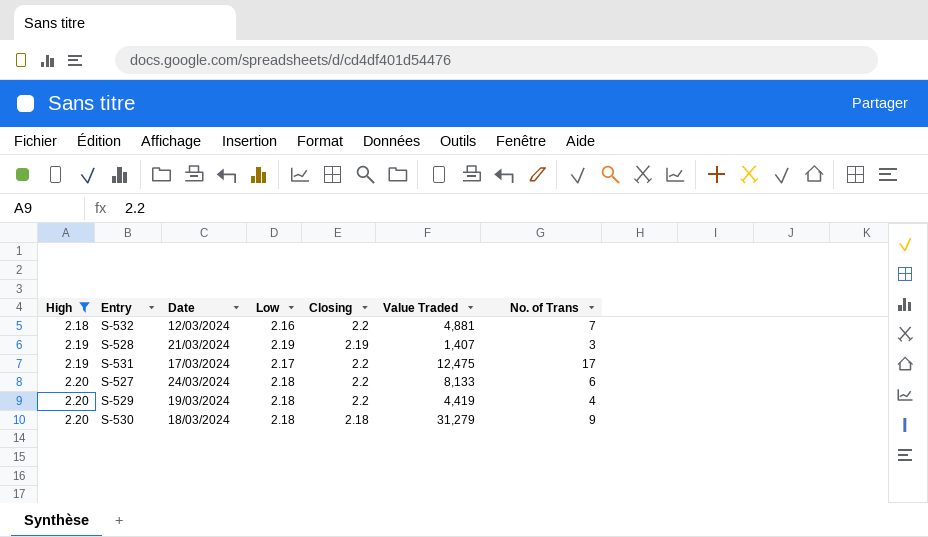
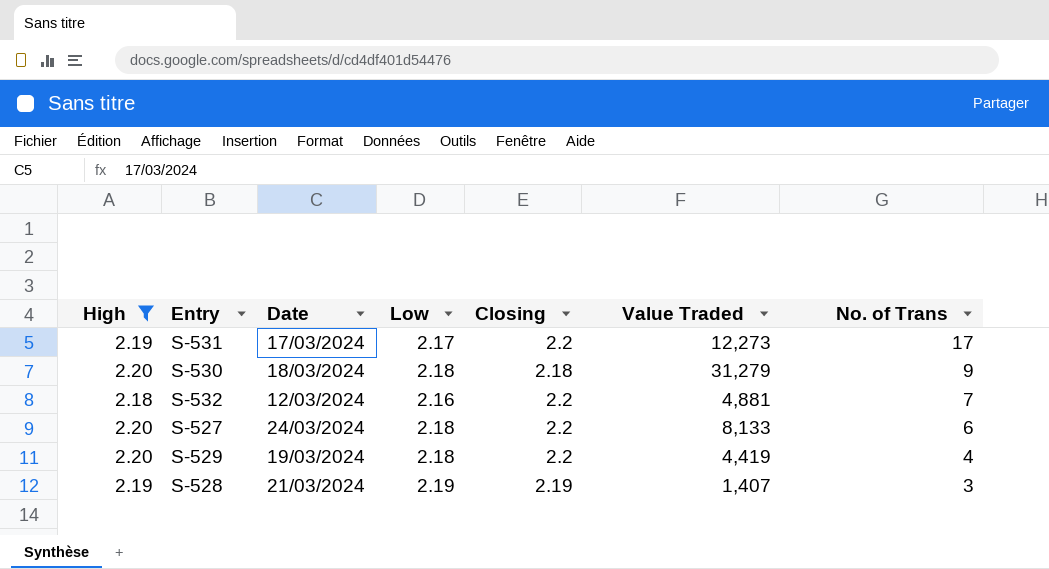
row order: High ascending -> No. of Trans descending
S-531 | Value Traded: 12,475 -> 12,273

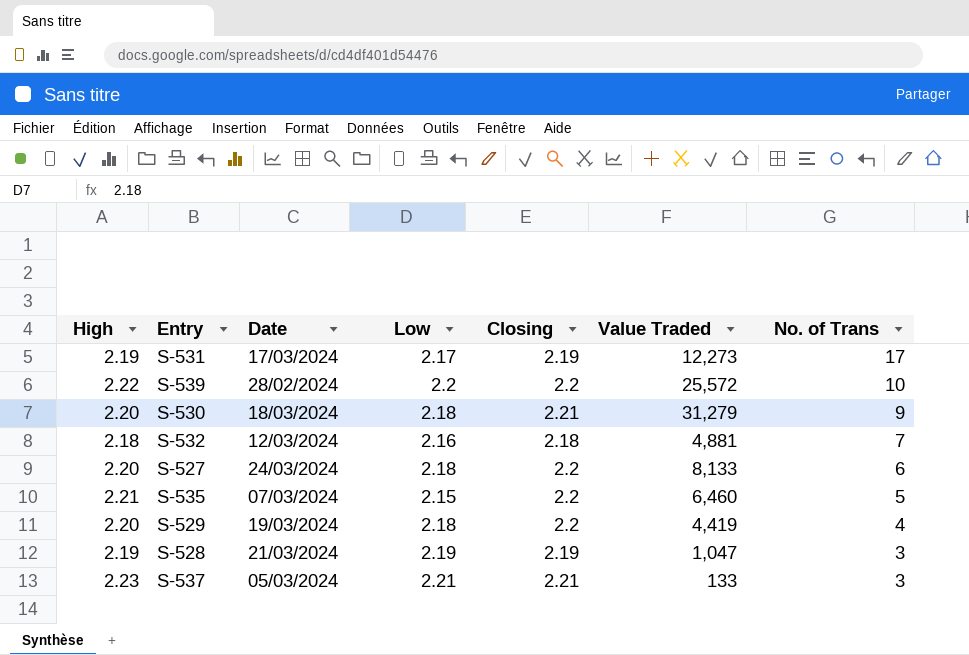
filter: High <= 2.20 -> none
S-531 | Closing: 2.2 -> 2.19
S-530 | Closing: 2.18 -> 2.21
S-532 | Closing: 2.2 -> 2.18
S-528 | Value Traded: 1,407 -> 1,047

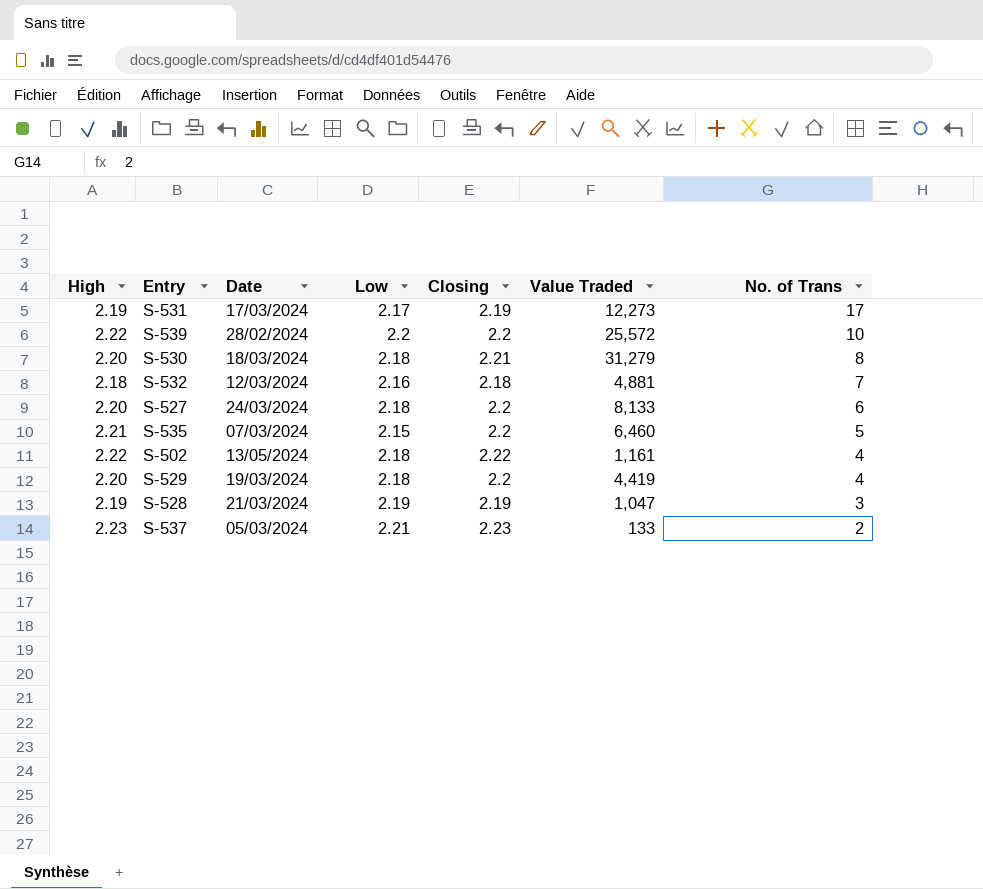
S-530 | No. of Trans: 9 -> 8
row S-502: none -> 2.22 | 13/05/2024 | 2.18 | 2.22 | 1,161 | 4
S-537 | Closing: 2.21 -> 2.23
S-537 | No. of Trans: 3 -> 2

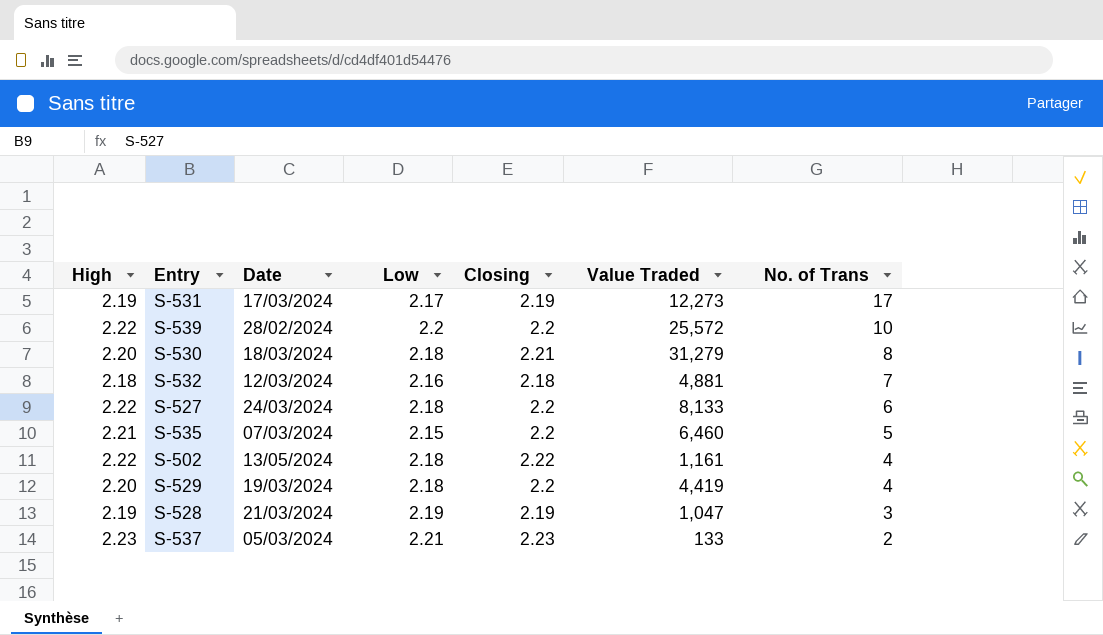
S-527 | High: 2.20 -> 2.22

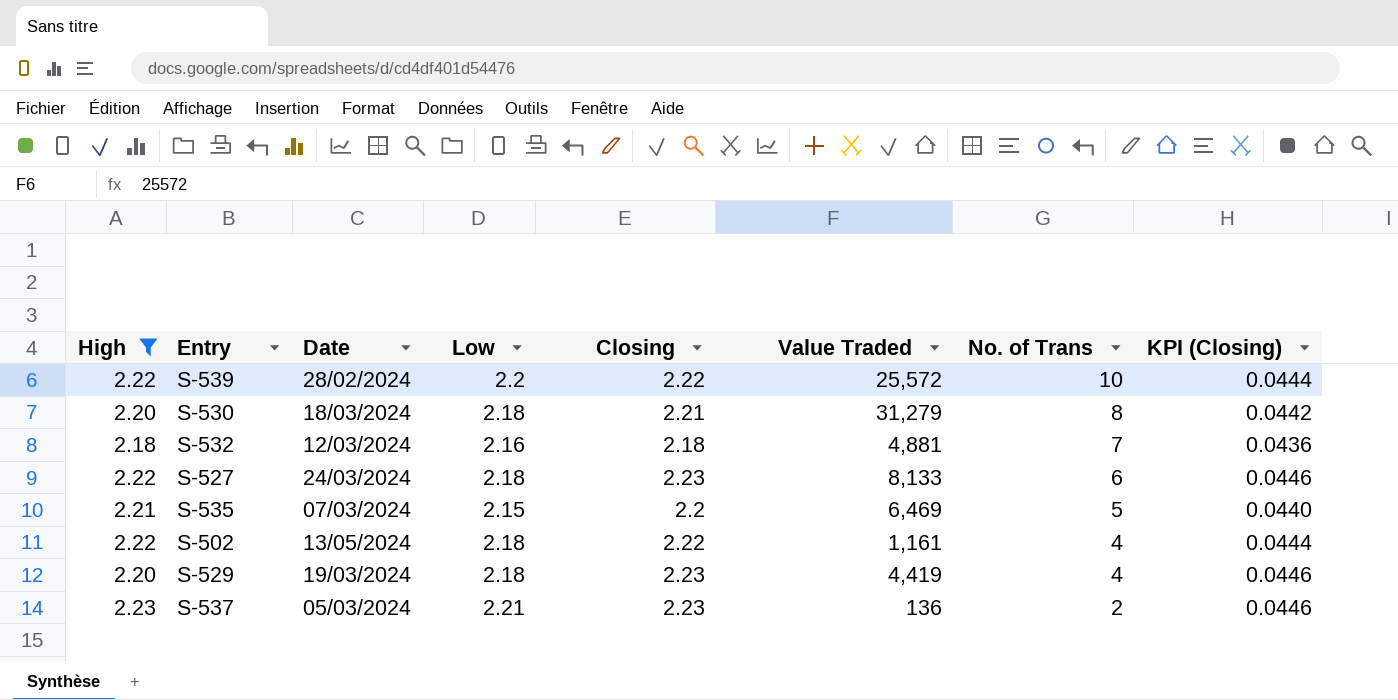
filter: none -> High != 2.19
column KPI (Closing) | formula: none -> [Closing] * 0.02
S-539 | Closing: 2.2 -> 2.22
S-527 | Closing: 2.2 -> 2.23
S-535 | Value Traded: 6,460 -> 6,469
S-529 | Closing: 2.2 -> 2.23
S-537 | Value Traded: 133 -> 136

